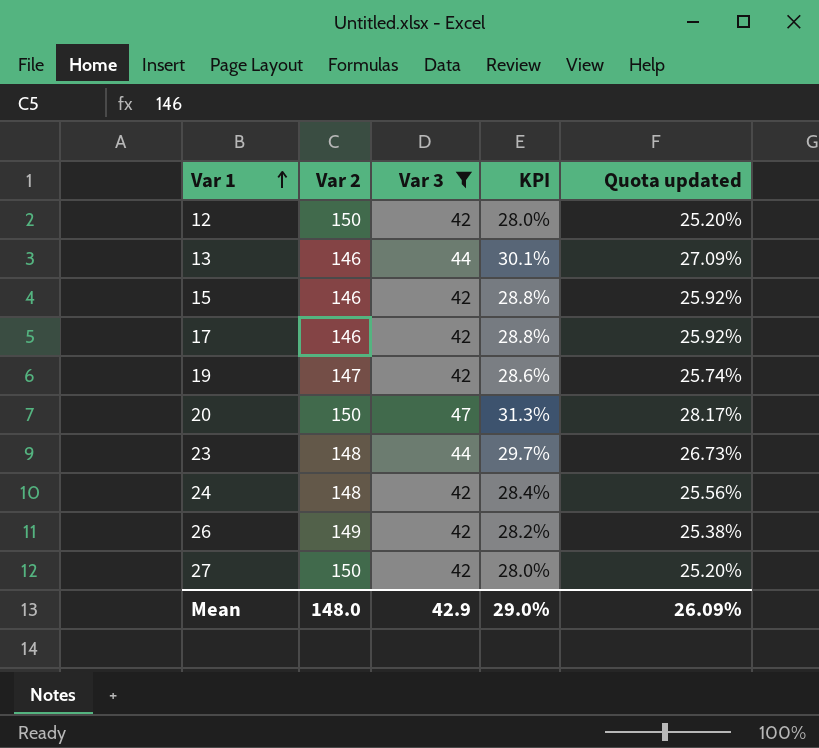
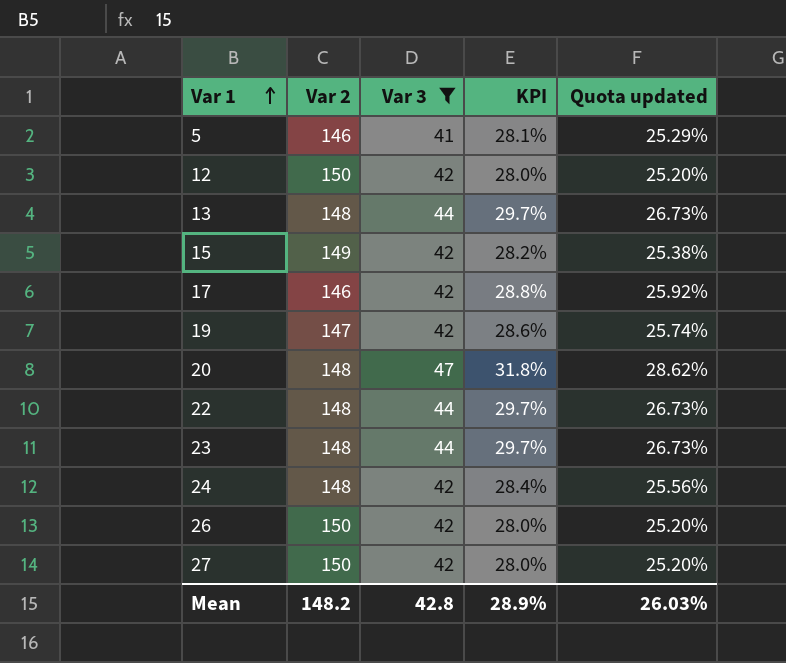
row 5: none -> 146 | 41 | 28.1% | 25.29%
13 | Var 2: 146 -> 148
13 | KPI: 30.1% -> 29.7%
13 | Quota updated: 27.09% -> 26.73%
15 | Var 2: 146 -> 149
15 | KPI: 28.8% -> 28.2%
15 | Quota updated: 25.92% -> 25.38%
20 | Var 2: 150 -> 148
20 | KPI: 31.3% -> 31.8%
20 | Quota updated: 28.17% -> 28.62%
row 22: none -> 148 | 44 | 29.7% | 26.73%
26 | Var 2: 149 -> 150
26 | KPI: 28.2% -> 28.0%
26 | Quota updated: 25.38% -> 25.20%
Mean | Var 2: 148.0 -> 148.2
Mean | Var 3: 42.9 -> 42.8
Mean | KPI: 29.0% -> 28.9%
Mean | Quota updated: 26.09% -> 26.03%

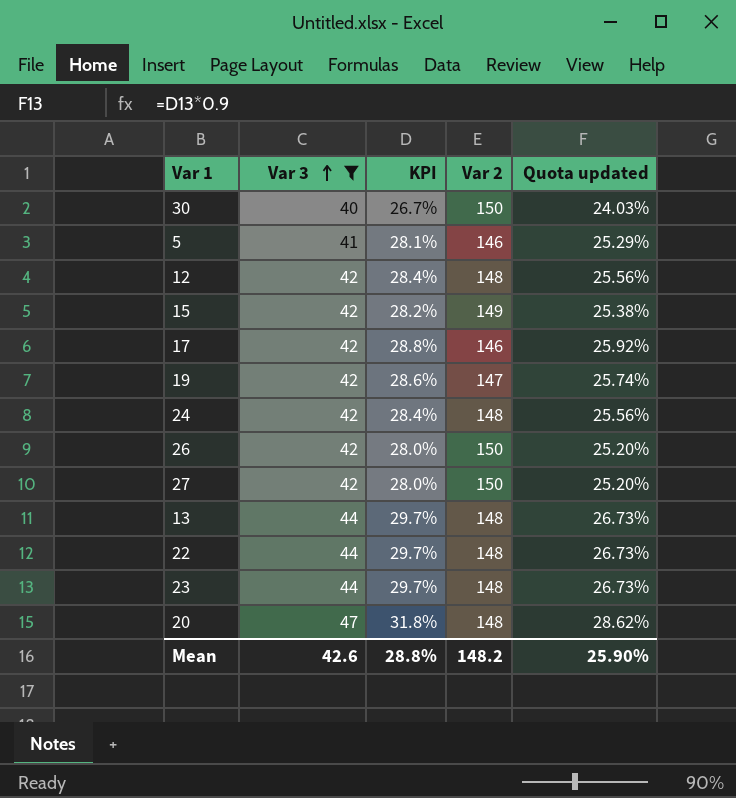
row order: Var 1 ascending -> Var 3 ascending
column Var 2 | position: 2 -> 4
row 30: none -> 40 | 26.7% | 150 | 24.03%
12 | KPI: 28.0% -> 28.4%
12 | Var 2: 150 -> 148
12 | Quota updated: 25.20% -> 25.56%
Mean | Var 3: 42.8 -> 42.6
Mean | KPI: 28.9% -> 28.8%
Mean | Quota updated: 26.03% -> 25.90%

